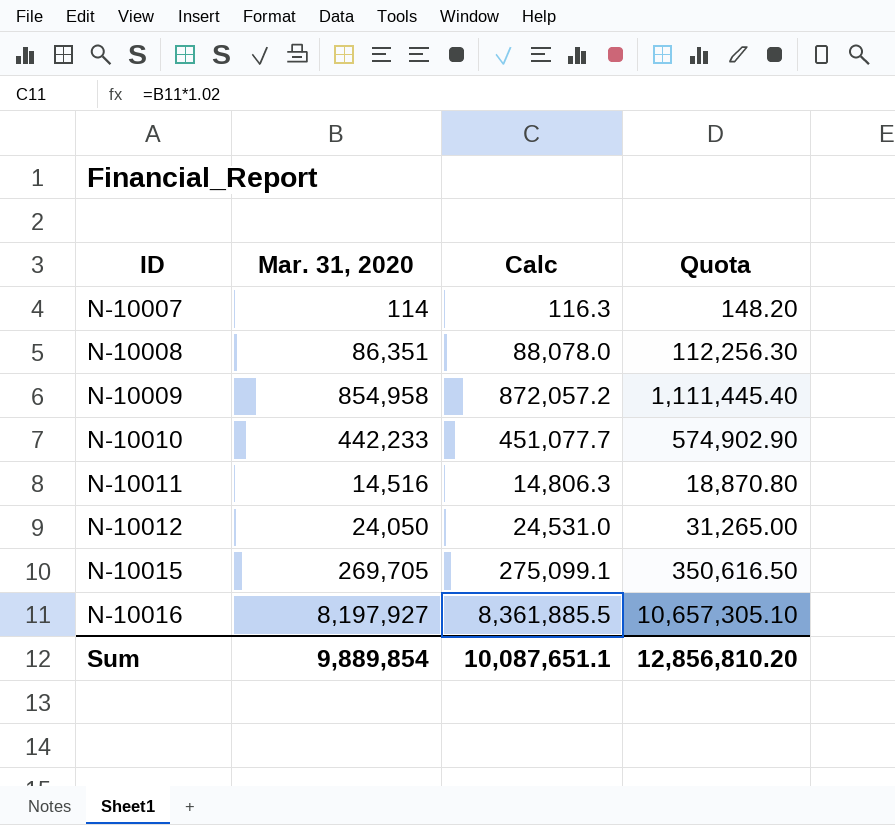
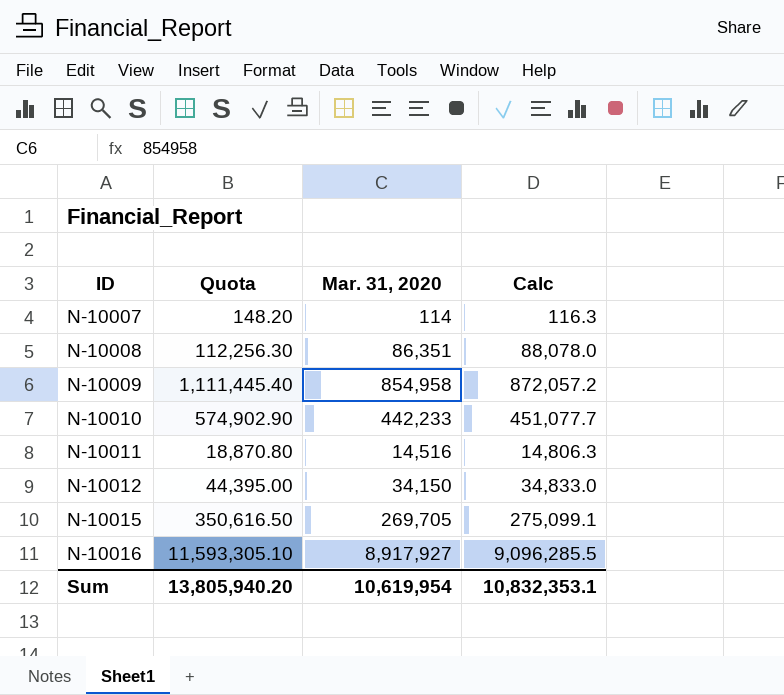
column Quota | position: 4 -> 2
N-10012 | Quota: 31,265.00 -> 44,395.00
N-10012 | Mar. 31, 2020: 24,050 -> 34,150
N-10012 | Calc: 24,531.0 -> 34,833.0
N-10016 | Quota: 10,657,305.10 -> 11,593,305.10
N-10016 | Mar. 31, 2020: 8,197,927 -> 8,917,927
N-10016 | Calc: 8,361,885.5 -> 9,096,285.5
Sum | Quota: 12,856,810.20 -> 13,805,940.20
Sum | Mar. 31, 2020: 9,889,854 -> 10,619,954
Sum | Calc: 10,087,651.1 -> 10,832,353.1

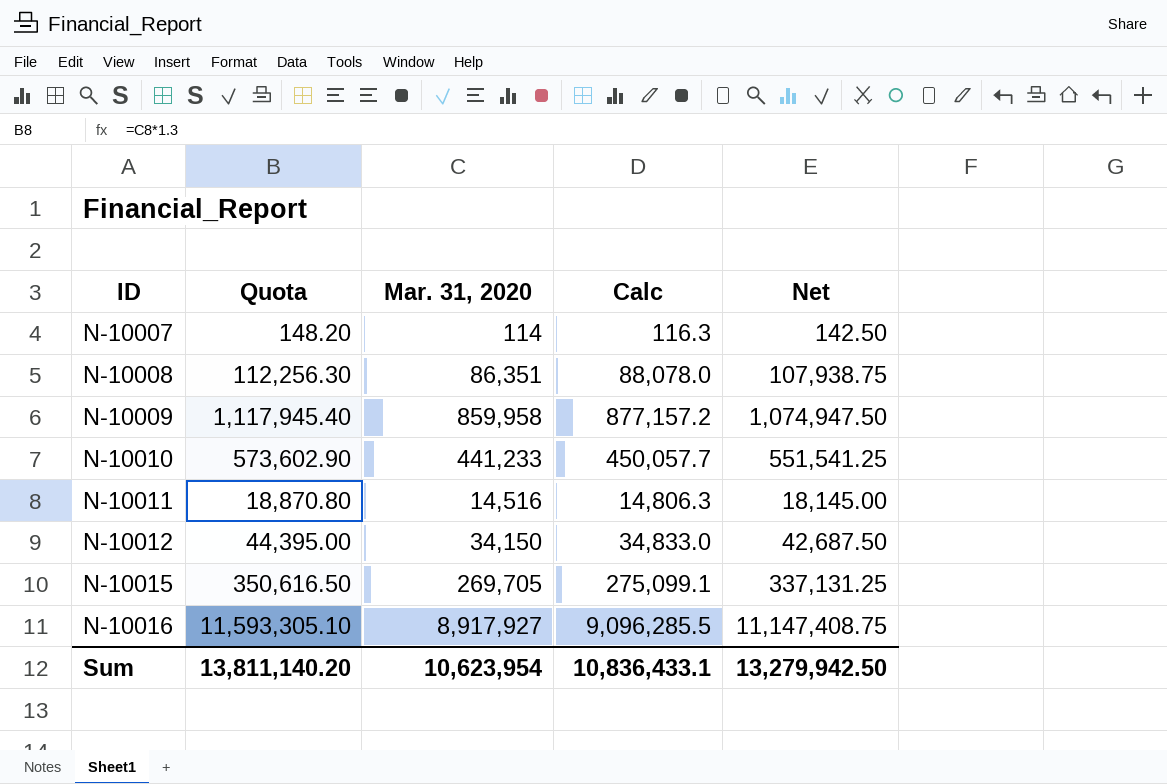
column Net | formula: none -> [Mar. 31, 2020] * 1.25
N-10009 | Quota: 1,111,445.40 -> 1,117,945.40
N-10009 | Mar. 31, 2020: 854,958 -> 859,958
N-10009 | Calc: 872,057.2 -> 877,157.2
N-10010 | Quota: 574,902.90 -> 573,602.90
N-10010 | Mar. 31, 2020: 442,233 -> 441,233
N-10010 | Calc: 451,077.7 -> 450,057.7
Sum | Quota: 13,805,940.20 -> 13,811,140.20
Sum | Mar. 31, 2020: 10,619,954 -> 10,623,954
Sum | Calc: 10,832,353.1 -> 10,836,433.1

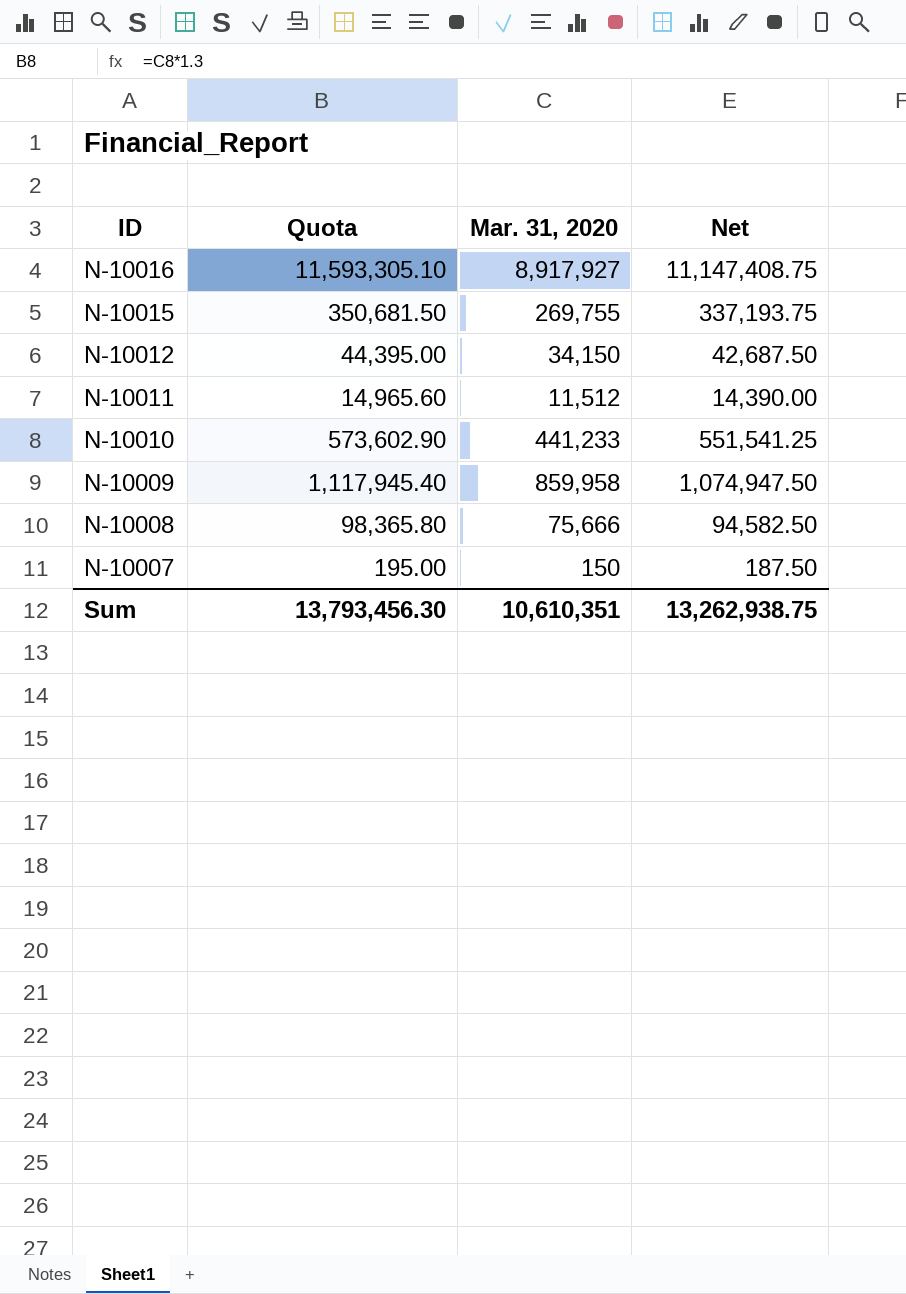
row order: ID ascending -> ID descending
column Calc | formula: [Mar. 31, 2020] * 1.02 -> none
N-10015 | Quota: 350,616.50 -> 350,681.50
N-10015 | Mar. 31, 2020: 269,705 -> 269,755
N-10015 | Net: 337,131.25 -> 337,193.75
N-10011 | Quota: 18,870.80 -> 14,965.60
N-10011 | Mar. 31, 2020: 14,516 -> 11,512
N-10011 | Net: 18,145.00 -> 14,390.00
N-10008 | Quota: 112,256.30 -> 98,365.80
N-10008 | Mar. 31, 2020: 86,351 -> 75,666
N-10008 | Net: 107,938.75 -> 94,582.50
N-10007 | Quota: 148.20 -> 195.00
N-10007 | Mar. 31, 2020: 114 -> 150
N-10007 | Net: 142.50 -> 187.50
Sum | Quota: 13,811,140.20 -> 13,793,456.30
Sum | Mar. 31, 2020: 10,623,954 -> 10,610,351
Sum | Net: 13,279,942.50 -> 13,262,938.75

